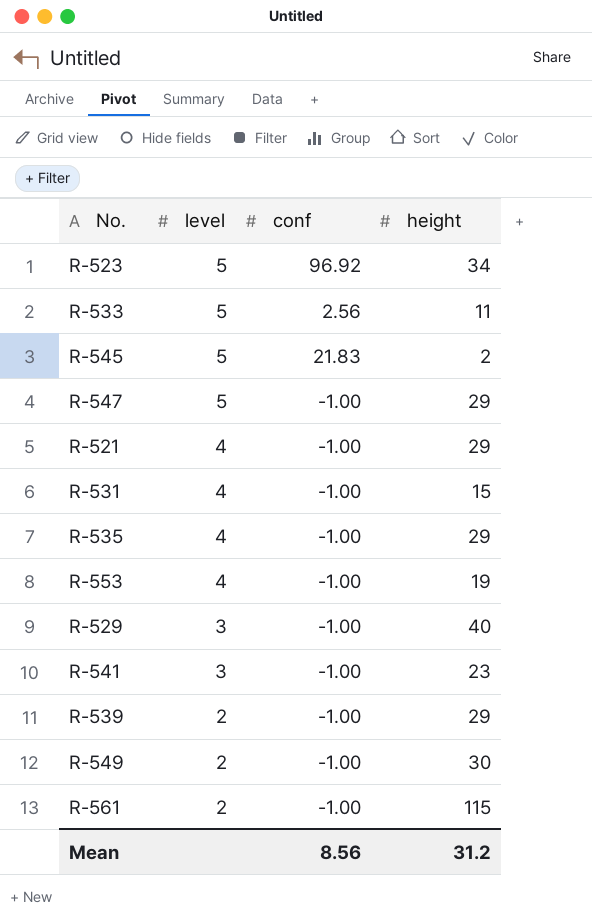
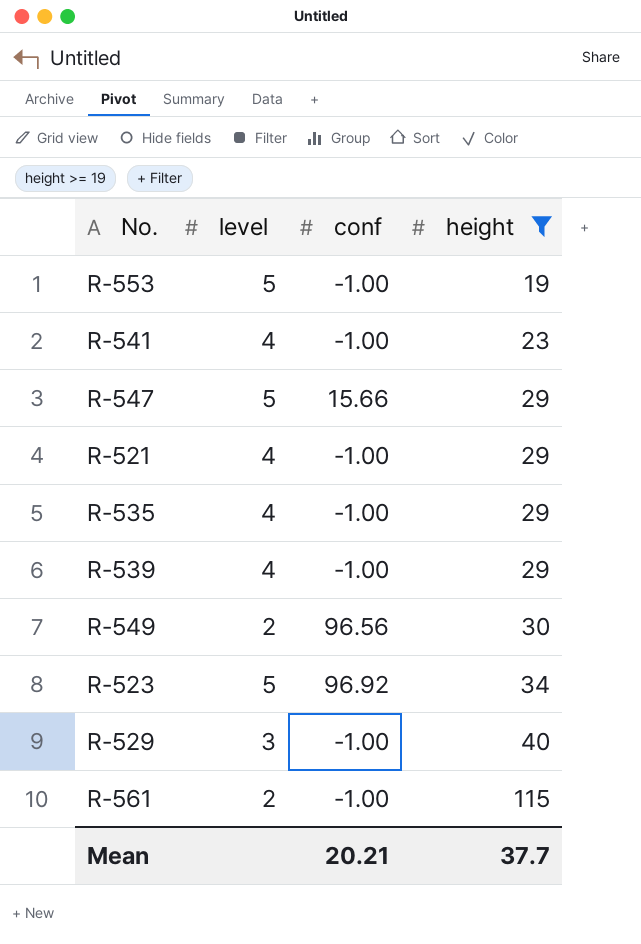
filter: none -> height >= 19
row order: level descending -> height ascending
R-553 | level: 4 -> 5
R-541 | level: 3 -> 4
R-547 | conf: -1.00 -> 15.66
R-539 | level: 2 -> 4
R-549 | conf: -1.00 -> 96.56
Mean | conf: 8.56 -> 20.21
Mean | height: 31.2 -> 37.7

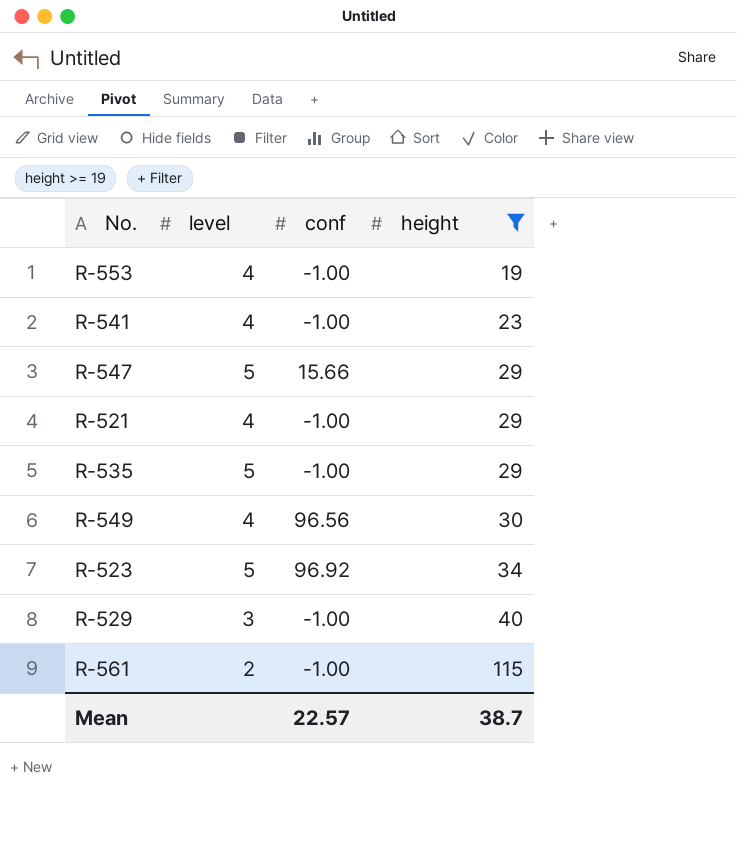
row R-539: 4 | -1.00 | 29 -> none
R-553 | level: 5 -> 4
R-535 | level: 4 -> 5
R-549 | level: 2 -> 4
Mean | conf: 20.21 -> 22.57
Mean | height: 37.7 -> 38.7

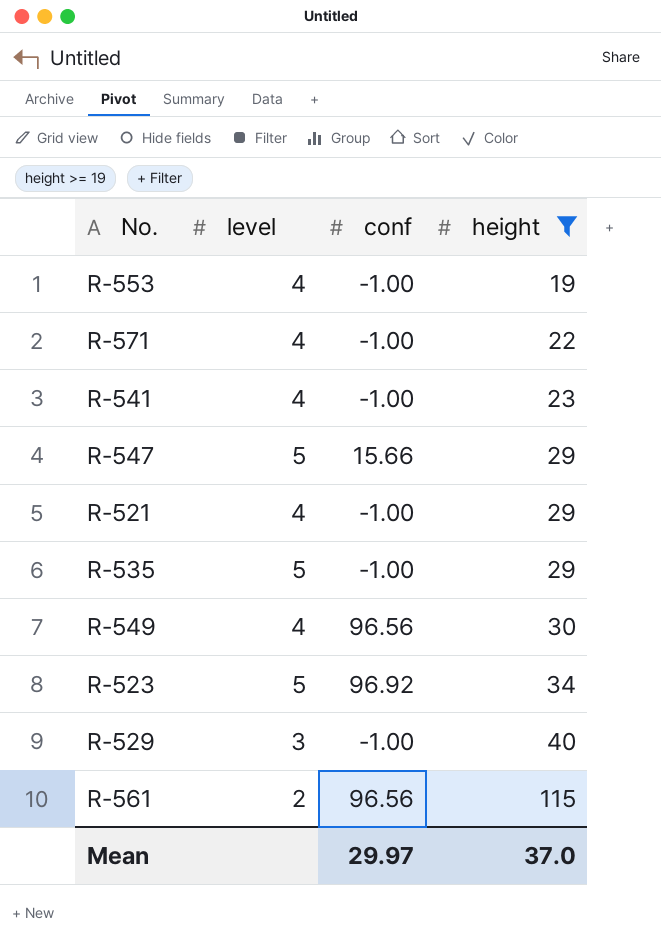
row R-571: none -> 4 | -1.00 | 22
R-561 | conf: -1.00 -> 96.56
Mean | conf: 22.57 -> 29.97
Mean | height: 38.7 -> 37.0

